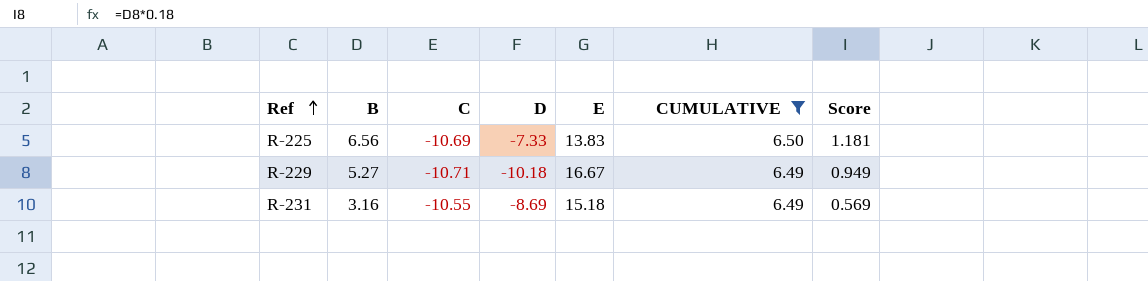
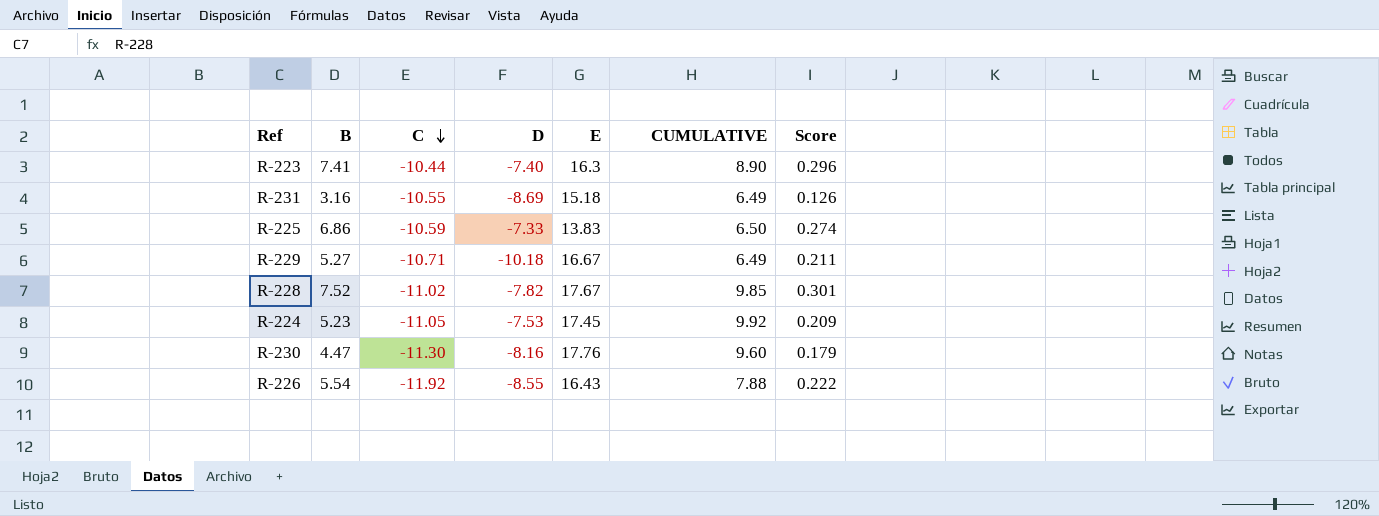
filter: CUMULATIVE <= 6.50 -> none
row order: Ref ascending -> C descending
column Score | formula: [B] * 0.18 -> [B] * 0.04
R-225 | B: 6.56 -> 6.86
R-225 | C: -10.69 -> -10.59

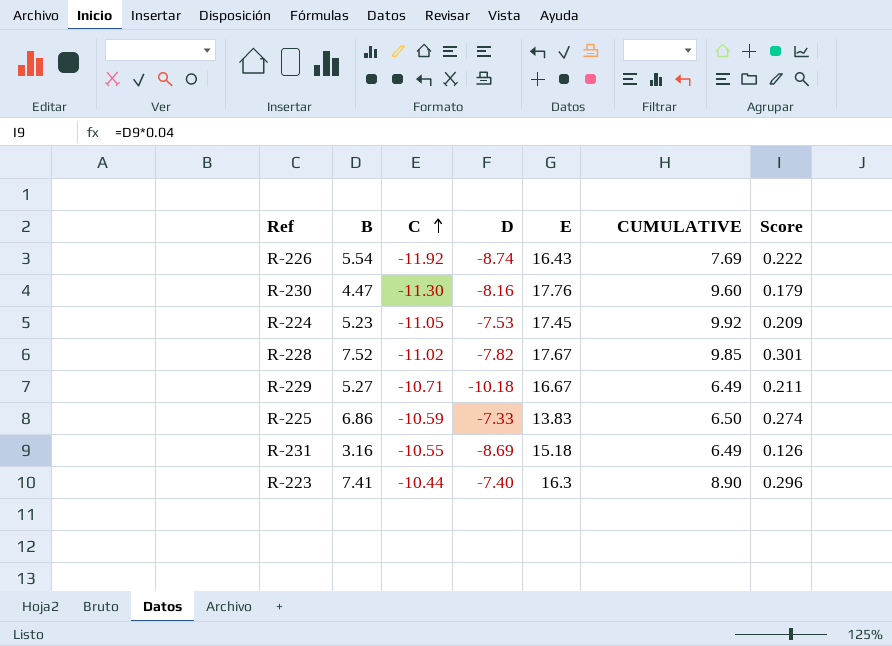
row order: C descending -> C ascending
R-226 | D: -8.55 -> -8.74
R-226 | CUMULATIVE: 7.88 -> 7.69

